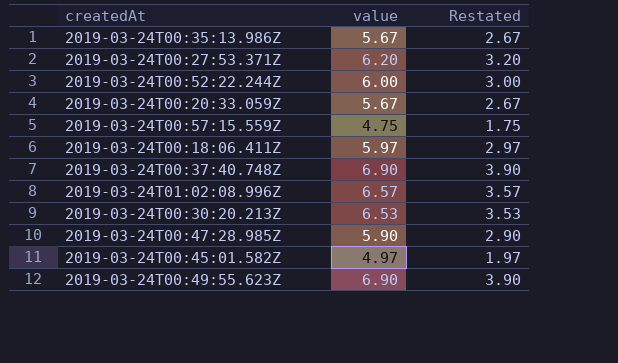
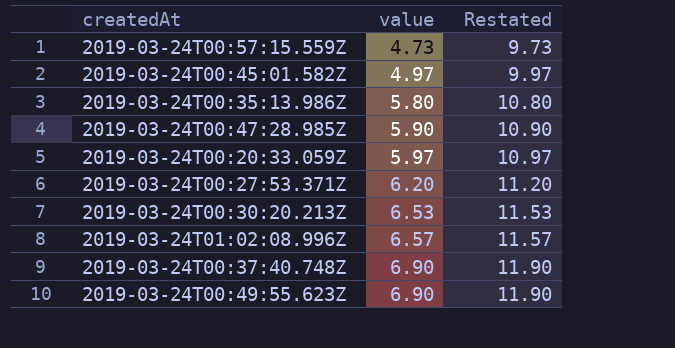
row order: none -> value ascending
column Restated | formula: [value] - 3 -> [value] + 5
row 2019-03-24T00:52:22.244Z: 6.00 | 3.00 -> none
row 2019-03-24T00:18:06.411Z: 5.97 | 2.97 -> none
2019-03-24T00:57:15.559Z | value: 4.75 -> 4.73
2019-03-24T00:35:13.986Z | value: 5.67 -> 5.80
2019-03-24T00:20:33.059Z | value: 5.67 -> 5.97

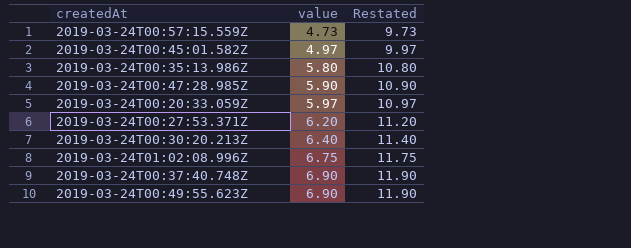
2019-03-24T00:30:20.213Z | value: 6.53 -> 6.40
2019-03-24T00:30:20.213Z | Restated: 11.53 -> 11.40
2019-03-24T01:02:08.996Z | value: 6.57 -> 6.75
2019-03-24T01:02:08.996Z | Restated: 11.57 -> 11.75

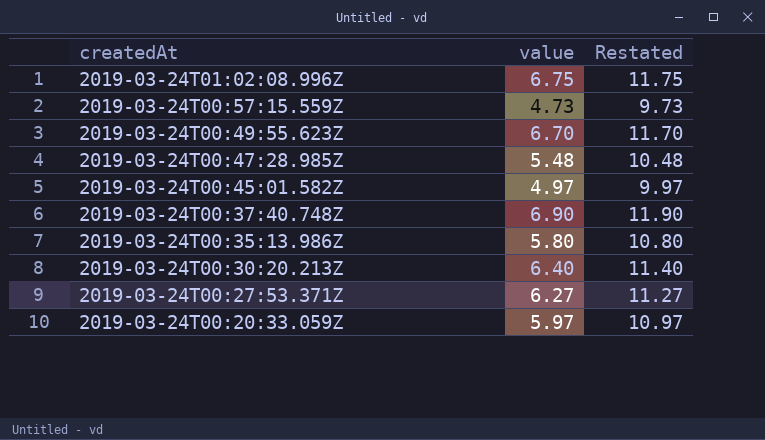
row order: value ascending -> createdAt descending
2019-03-24T00:49:55.623Z | value: 6.90 -> 6.70
2019-03-24T00:49:55.623Z | Restated: 11.90 -> 11.70
2019-03-24T00:47:28.985Z | value: 5.90 -> 5.48
2019-03-24T00:47:28.985Z | Restated: 10.90 -> 10.48
2019-03-24T00:27:53.371Z | value: 6.20 -> 6.27
2019-03-24T00:27:53.371Z | Restated: 11.20 -> 11.27

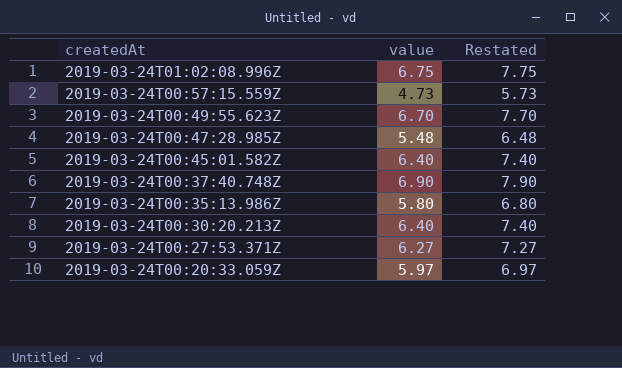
column Restated | formula: [value] + 5 -> [value] + 1
2019-03-24T00:45:01.582Z | value: 4.97 -> 6.40

